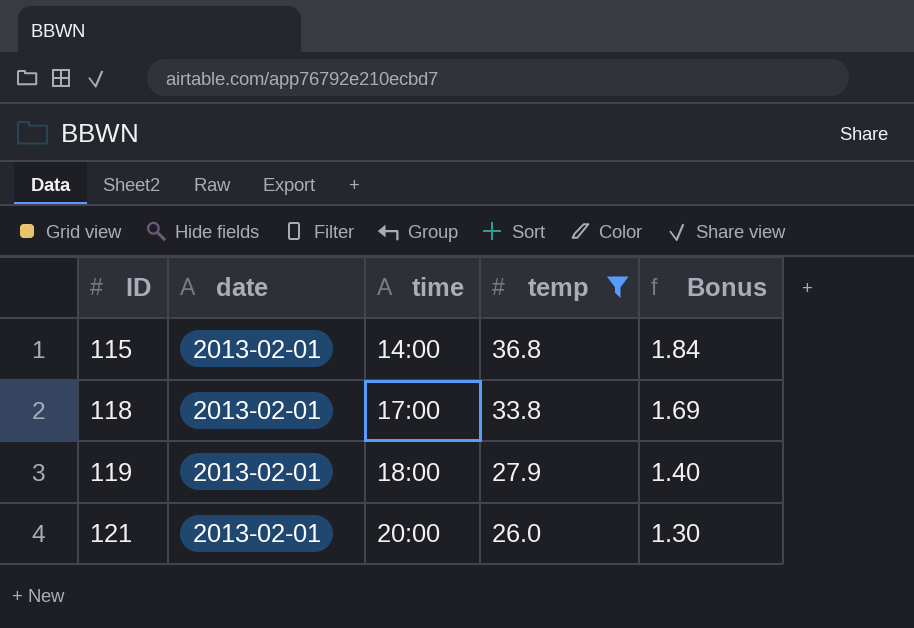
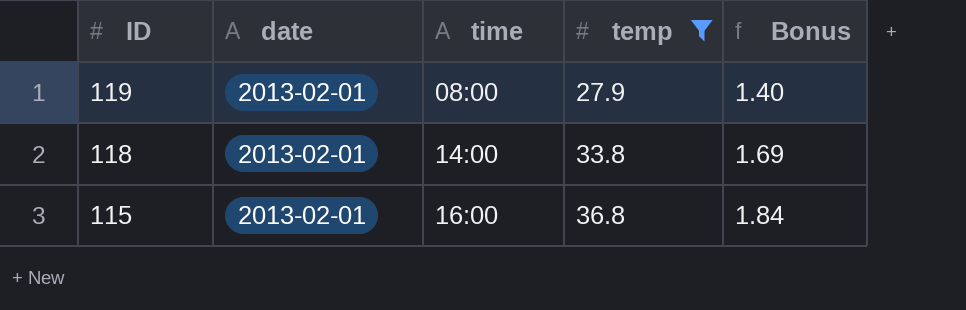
row order: ID ascending -> ID descending
row 121: 2013-02-01 | 20:00 | 26.0 | 1.30 -> none
119 | time: 18:00 -> 08:00
118 | time: 17:00 -> 14:00
115 | time: 14:00 -> 16:00

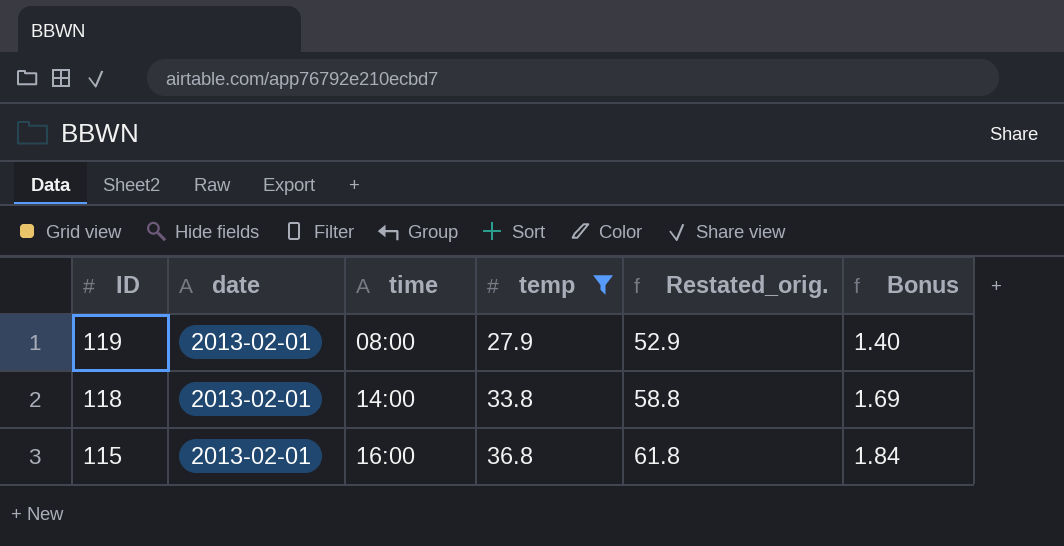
column Restated_orig. | formula: none -> [temp] + 25

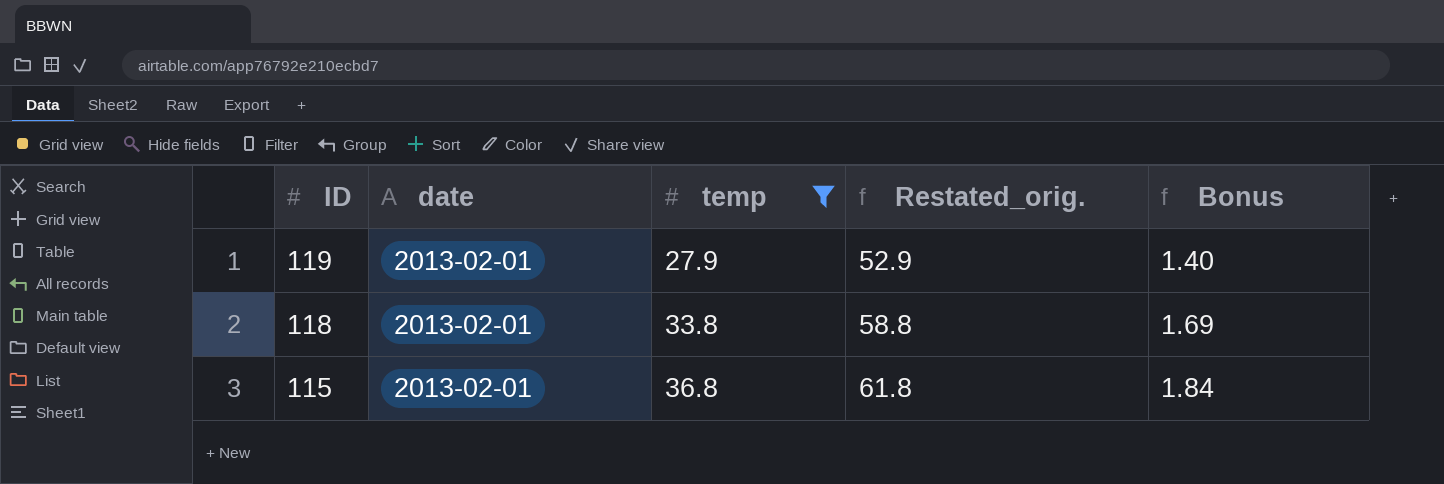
column time | position: 3 -> none

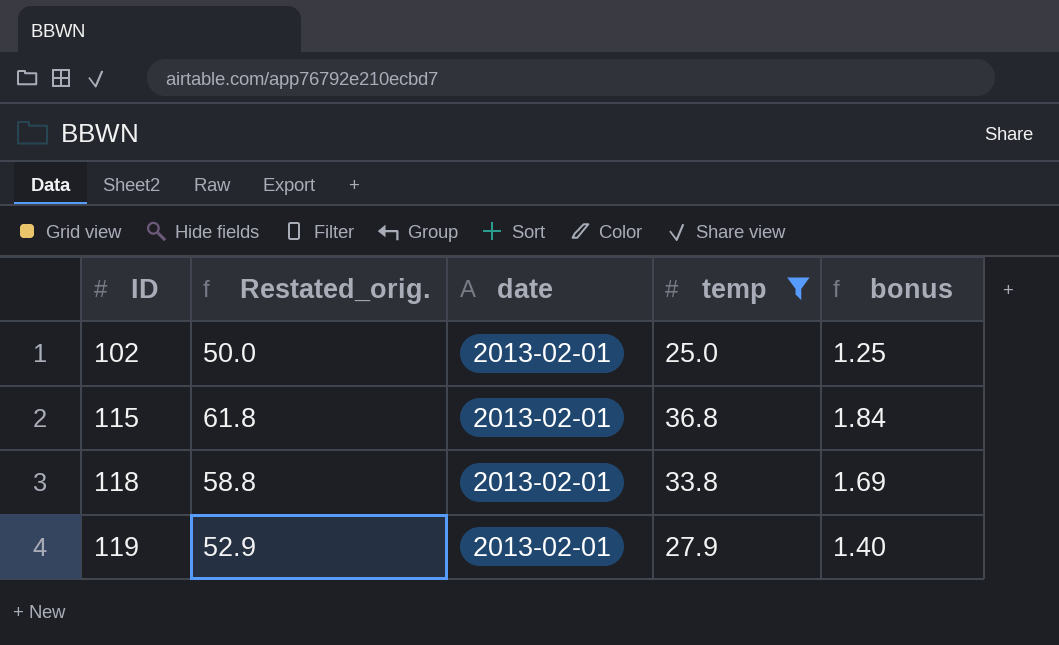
row order: ID descending -> ID ascending
column Restated_orig. | position: 4 -> 2
column name: Bonus -> bonus
row 102: none -> 50.0 | 2013-02-01 | 25.0 | 1.25

